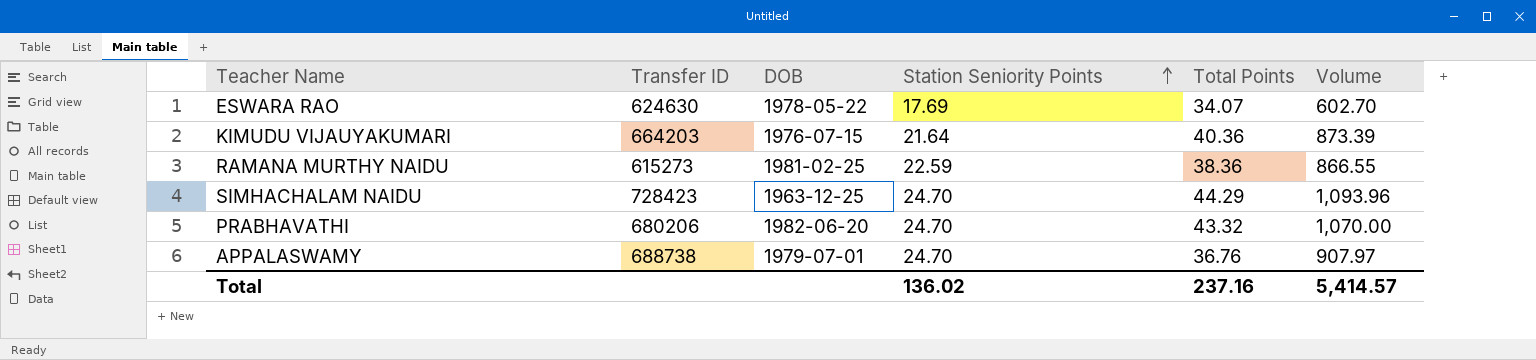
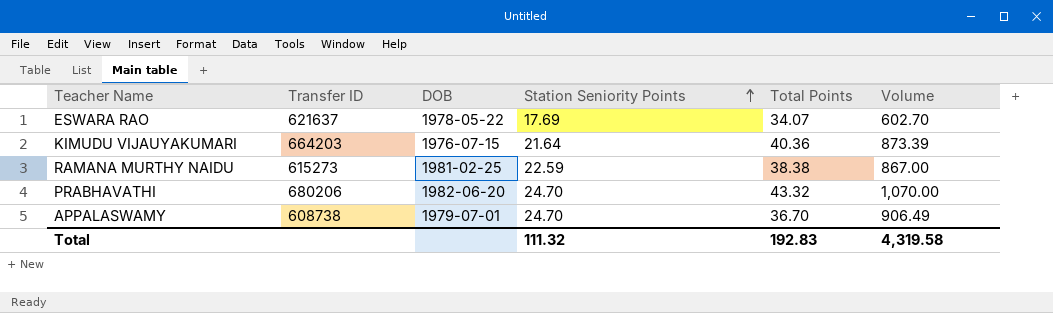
row SIMHACHALAM NAIDU: 728423 | 1963-12-25 | 24.70 | 44.29 | 1,093.96 -> none
ESWARA RAO | Transfer ID: 624630 -> 621637
RAMANA MURTHY NAIDU | Total Points: 38.36 -> 38.38
RAMANA MURTHY NAIDU | Volume: 866.55 -> 867.00
APPALASWAMY | Transfer ID: 688738 -> 608738
APPALASWAMY | Total Points: 36.76 -> 36.70
APPALASWAMY | Volume: 907.97 -> 906.49
Total | Station Seniority Points: 136.02 -> 111.32
Total | Total Points: 237.16 -> 192.83
Total | Volume: 5,414.57 -> 4,319.58

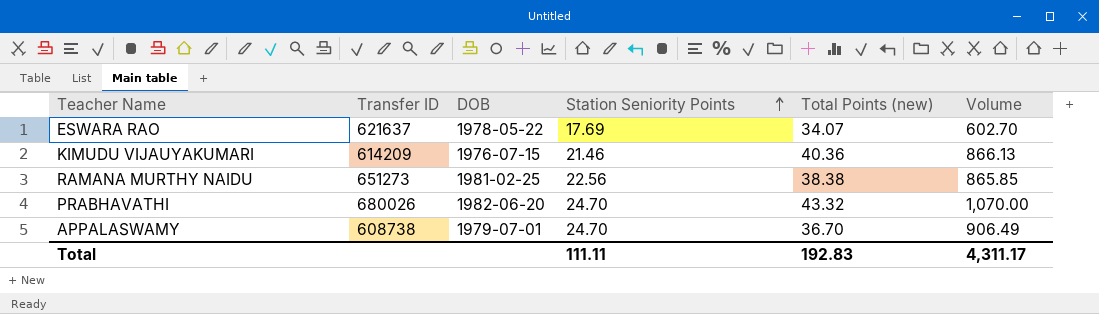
column name: Total Points -> Total Points (new)
KIMUDU VIJAUYAKUMARI | Transfer ID: 664203 -> 614209
KIMUDU VIJAUYAKUMARI | Station Seniority Points: 21.64 -> 21.46
KIMUDU VIJAUYAKUMARI | Volume: 873.39 -> 866.13
RAMANA MURTHY NAIDU | Transfer ID: 615273 -> 651273
RAMANA MURTHY NAIDU | Station Seniority Points: 22.59 -> 22.56
RAMANA MURTHY NAIDU | Volume: 867.00 -> 865.85
PRABHAVATHI | Transfer ID: 680206 -> 680026
Total | Station Seniority Points: 111.32 -> 111.11
Total | Volume: 4,319.58 -> 4,311.17

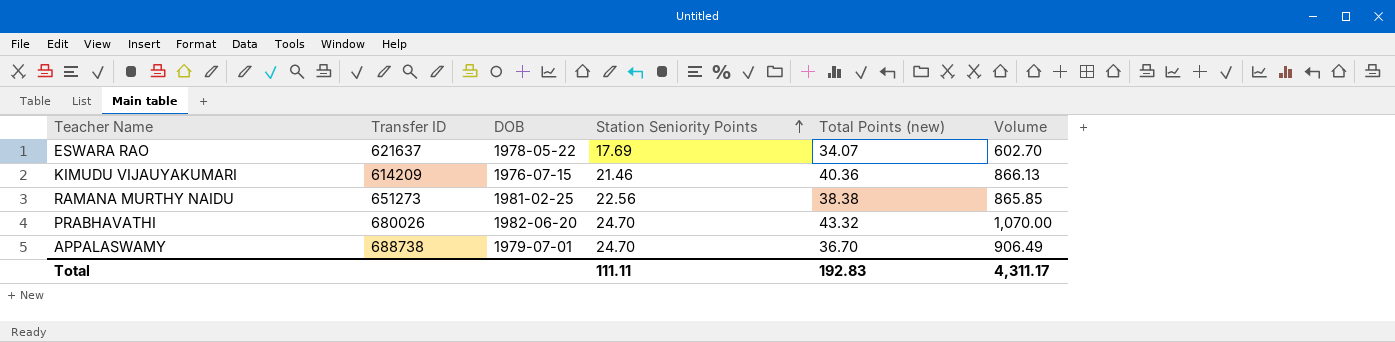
APPALASWAMY | Transfer ID: 608738 -> 688738

